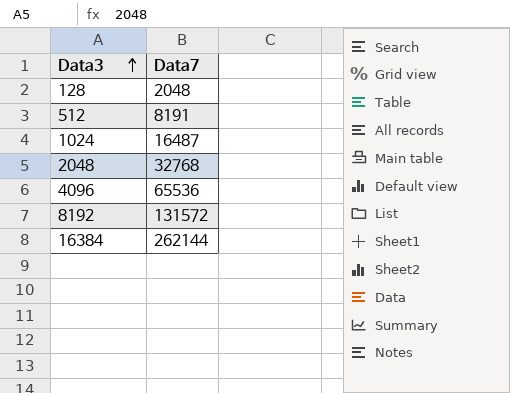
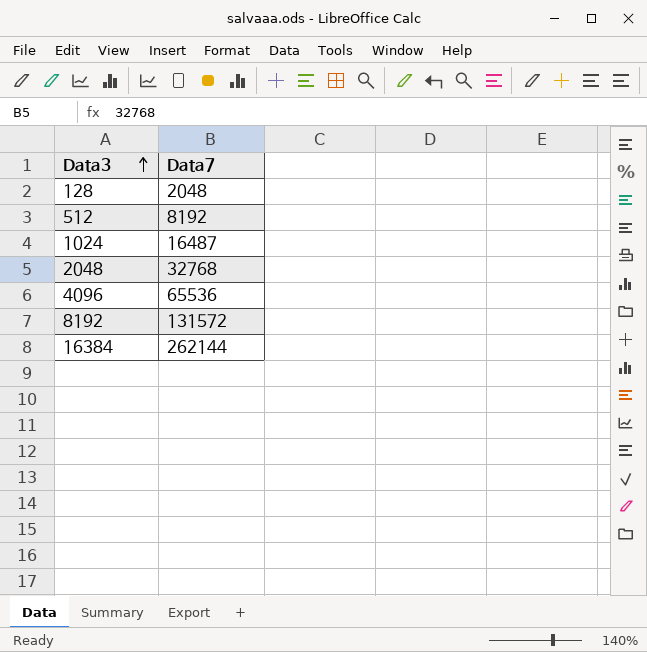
512 | Data7: 8191 -> 8192

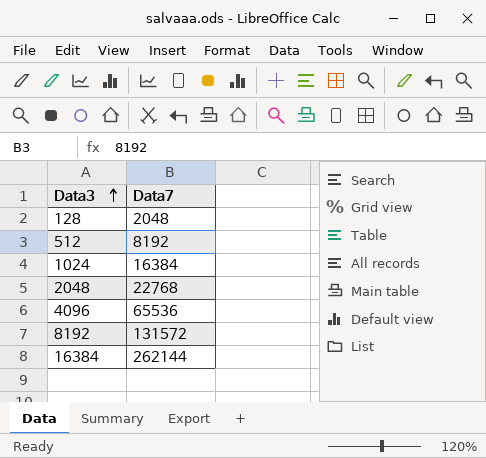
1024 | Data7: 16487 -> 16384
2048 | Data7: 32768 -> 22768

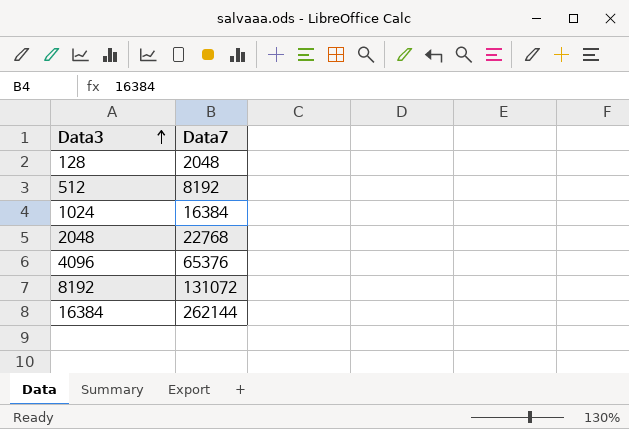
4096 | Data7: 65536 -> 65376
8192 | Data7: 131572 -> 131072

